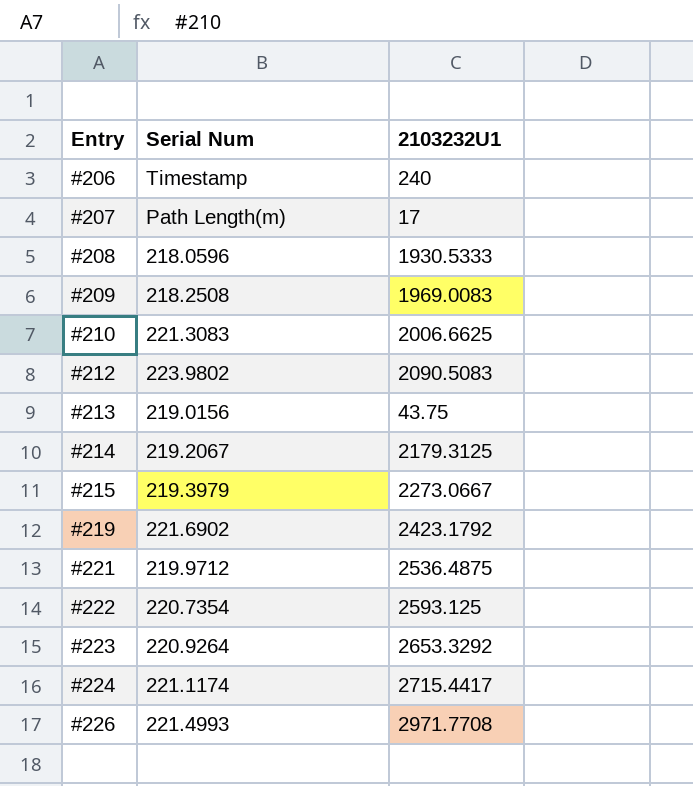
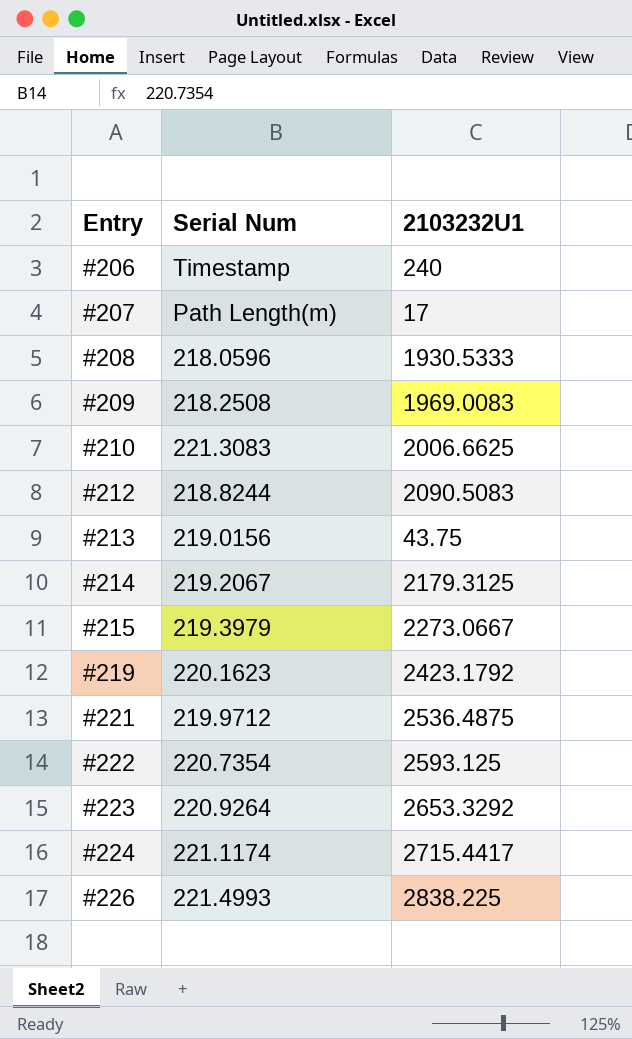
#212 | Serial Num: 223.9802 -> 218.8244
#219 | Serial Num: 221.6902 -> 220.1623
#226 | 2103232U1: 2971.7708 -> 2838.225

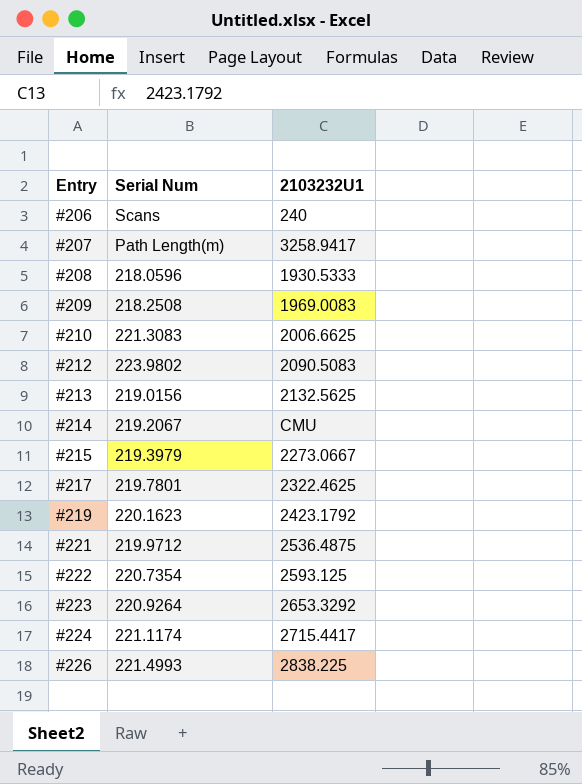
#206 | Serial Num: Timestamp -> Scans
#207 | 2103232U1: 17 -> 3258.9417
#212 | Serial Num: 218.8244 -> 223.9802
#213 | 2103232U1: 43.75 -> 2132.5625
#214 | 2103232U1: 2179.3125 -> CMU
row #217: none -> 219.7801 | 2322.4625

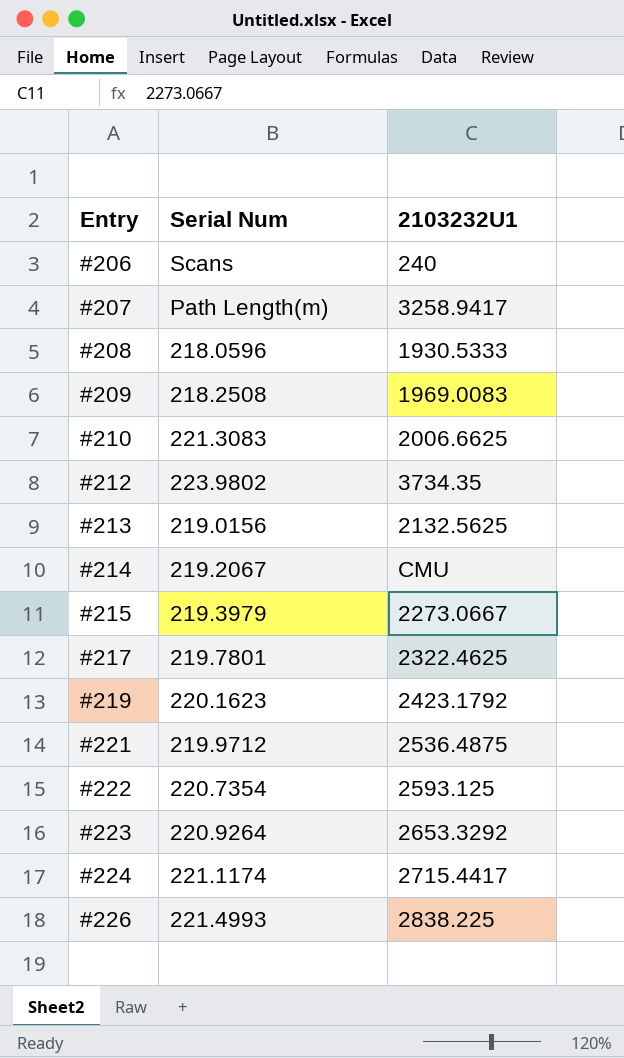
#212 | 2103232U1: 2090.5083 -> 3734.35

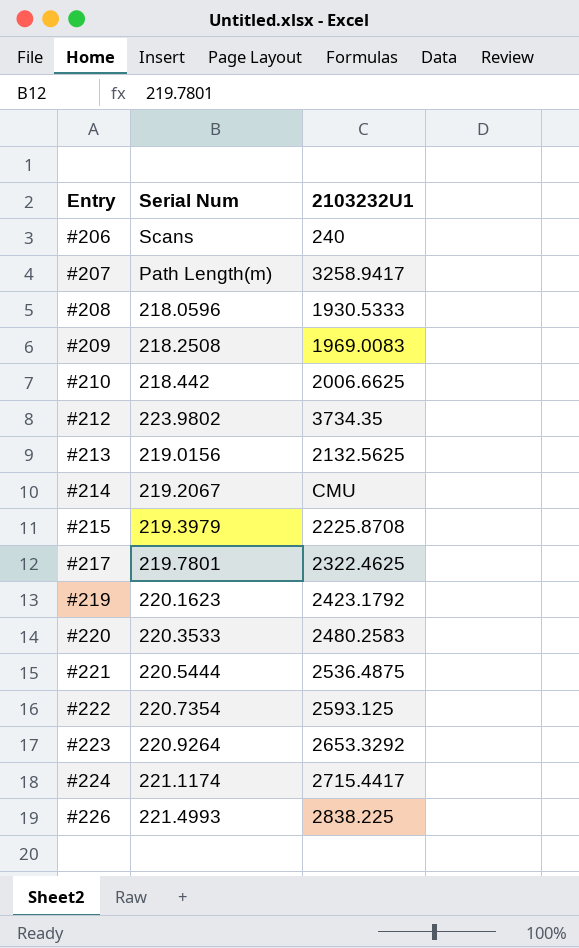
#210 | Serial Num: 221.3083 -> 218.442
#215 | 2103232U1: 2273.0667 -> 2225.8708
row #220: none -> 220.3533 | 2480.2583
#221 | Serial Num: 219.9712 -> 220.5444

